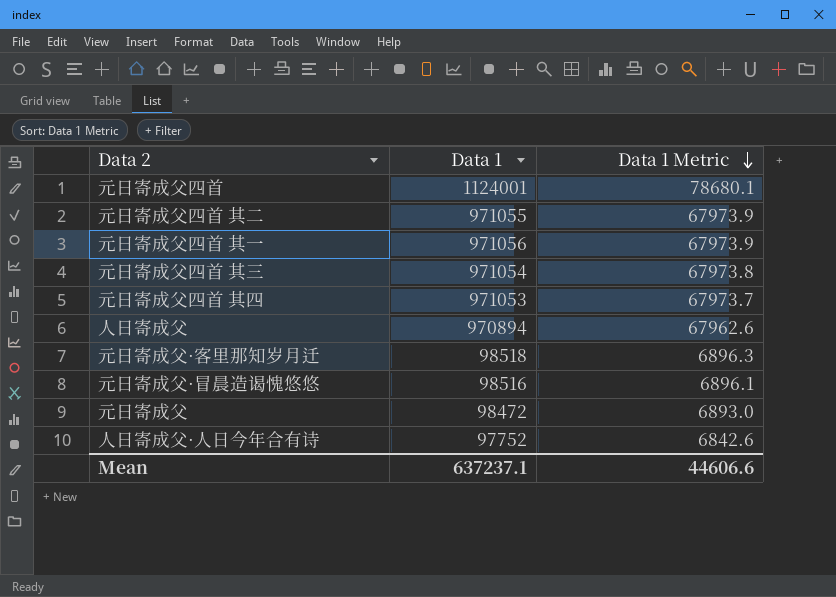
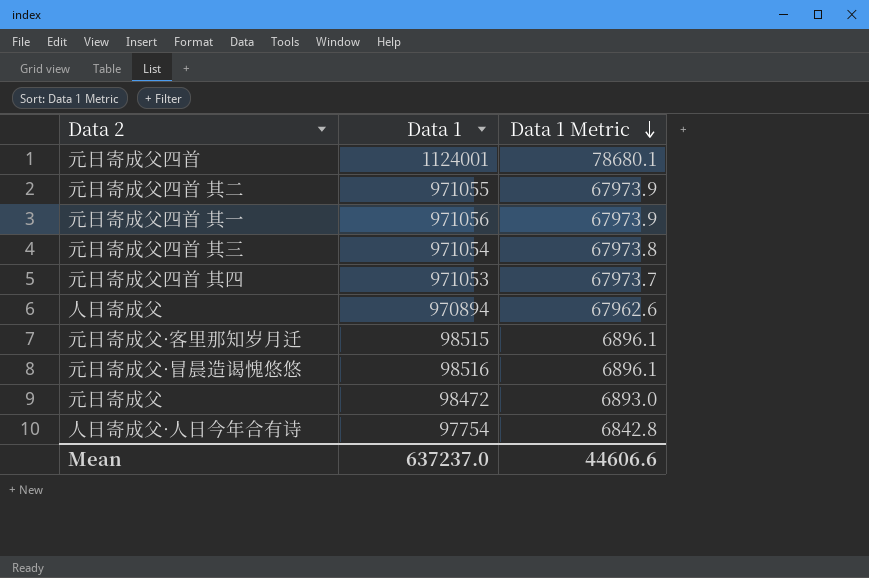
元日寄成父·客里那知岁月迁 | Data 1: 98518 -> 98515
元日寄成父·客里那知岁月迁 | Data 1 Metric: 6896.3 -> 6896.1
人日寄成父·人日今年合有诗 | Data 1: 97752 -> 97754
人日寄成父·人日今年合有诗 | Data 1 Metric: 6842.6 -> 6842.8
Mean | Data 1: 637237.1 -> 637237.0

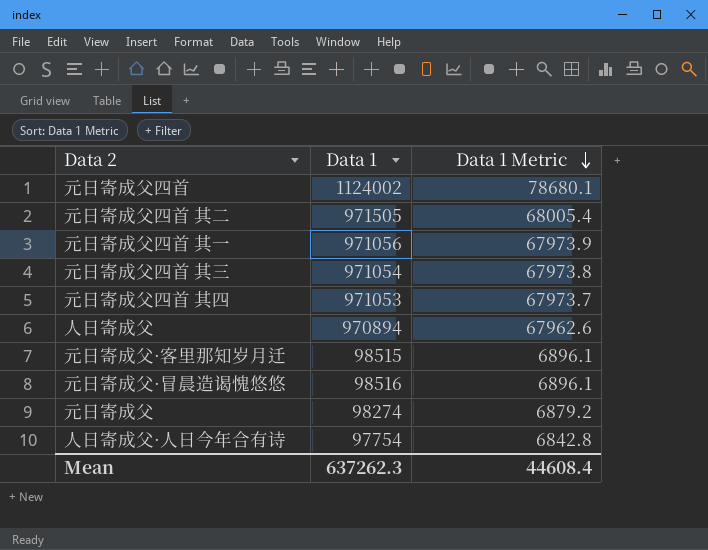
元日寄成父四首 | Data 1: 1124001 -> 1124002
元日寄成父四首 其二 | Data 1: 971055 -> 971505
元日寄成父四首 其二 | Data 1 Metric: 67973.9 -> 68005.4
元日寄成父 | Data 1: 98472 -> 98274
元日寄成父 | Data 1 Metric: 6893.0 -> 6879.2
Mean | Data 1: 637237.0 -> 637262.3
Mean | Data 1 Metric: 44606.6 -> 44608.4

